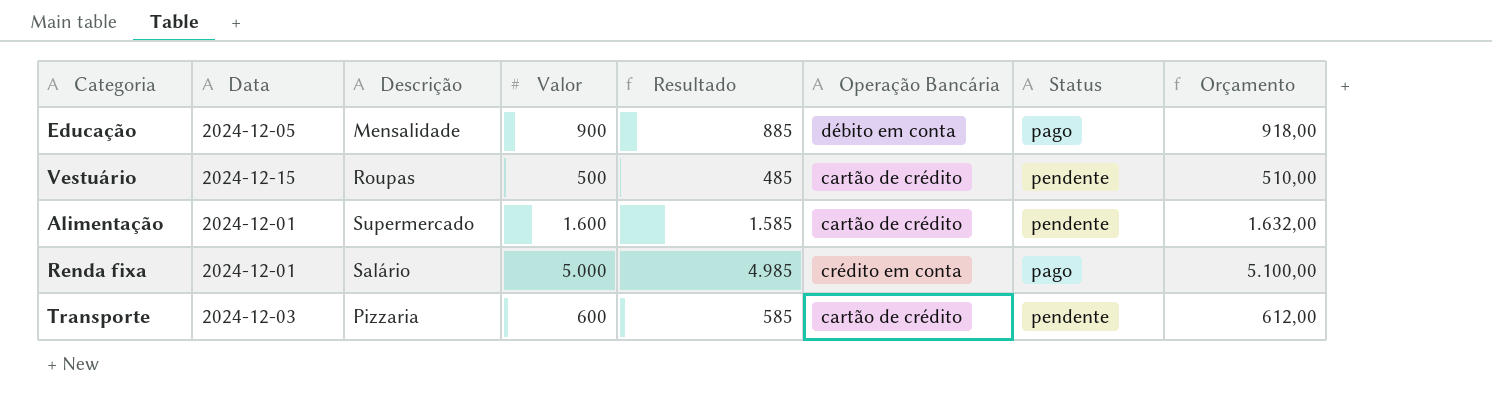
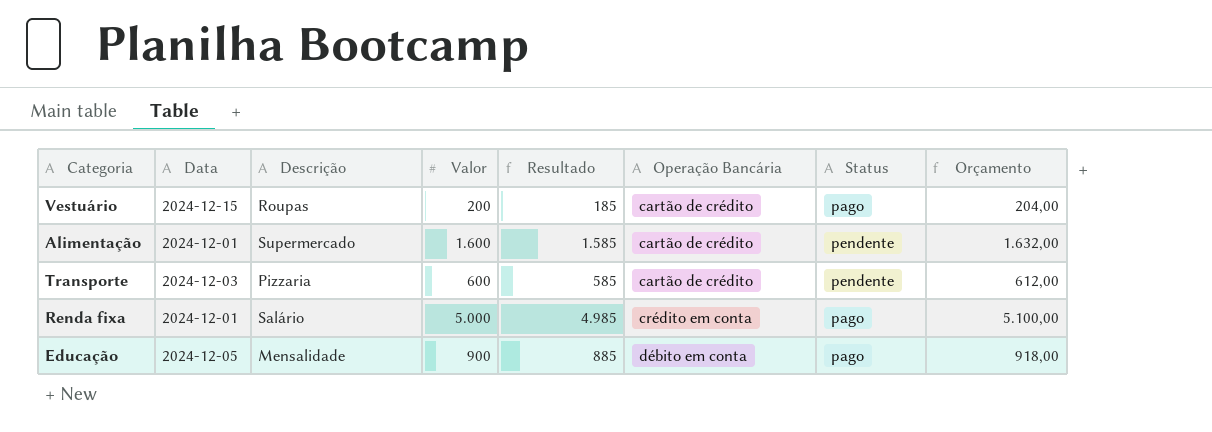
row order: none -> Operação Bancária ascending
Vestuário | Valor: 500 -> 200
Vestuário | Resultado: 485 -> 185
Vestuário | Status: pendente -> pago
Vestuário | Orçamento: 510,00 -> 204,00

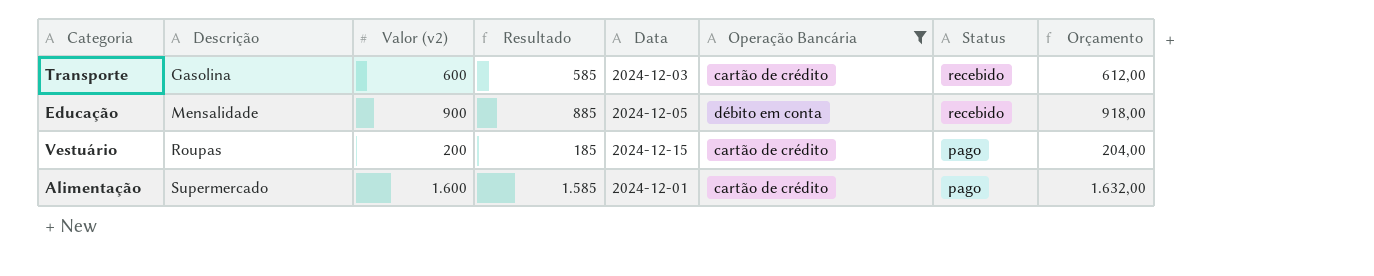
filter: none -> Operação Bancária != crédito em conta
row order: Operação Bancária ascending -> Descrição ascending
column name: Valor -> Valor (v2)
column Data | position: 2 -> 5
Transporte | Descrição: Pizzaria -> Gasolina
Transporte | Status: pendente -> recebido
Educação | Status: pago -> recebido
Alimentação | Status: pendente -> pago

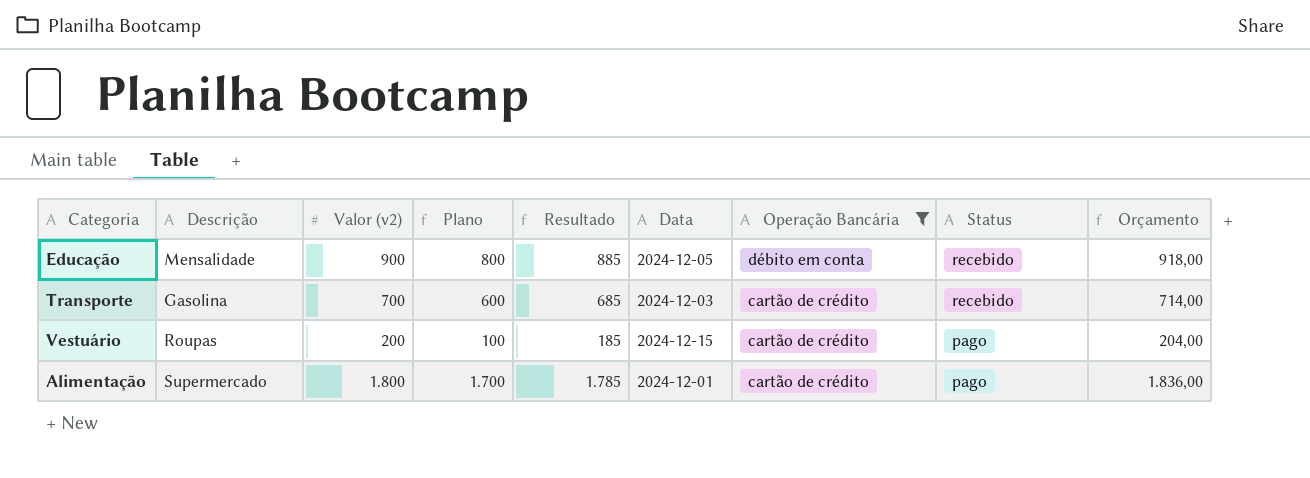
row order: Descrição ascending -> Operação Bancária descending
column Plano | formula: none -> [Valor (v2)] - 100
Transporte | Valor (v2): 600 -> 700
Transporte | Resultado: 585 -> 685
Transporte | Orçamento: 612,00 -> 714,00
Alimentação | Valor (v2): 1.600 -> 1.800
Alimentação | Resultado: 1.585 -> 1.785
Alimentação | Orçamento: 1.632,00 -> 1.836,00

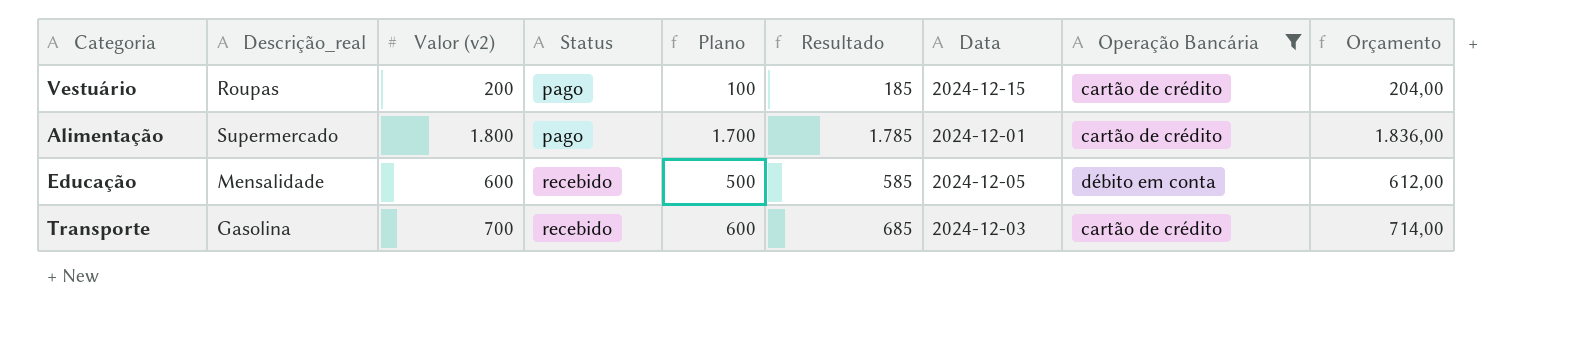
row order: Operação Bancária descending -> Status ascending
column name: Descrição -> Descrição_real
column Status | position: 8 -> 4
Educação | Valor (v2): 900 -> 600
Educação | Plano: 800 -> 500
Educação | Resultado: 885 -> 585
Educação | Orçamento: 918,00 -> 612,00

